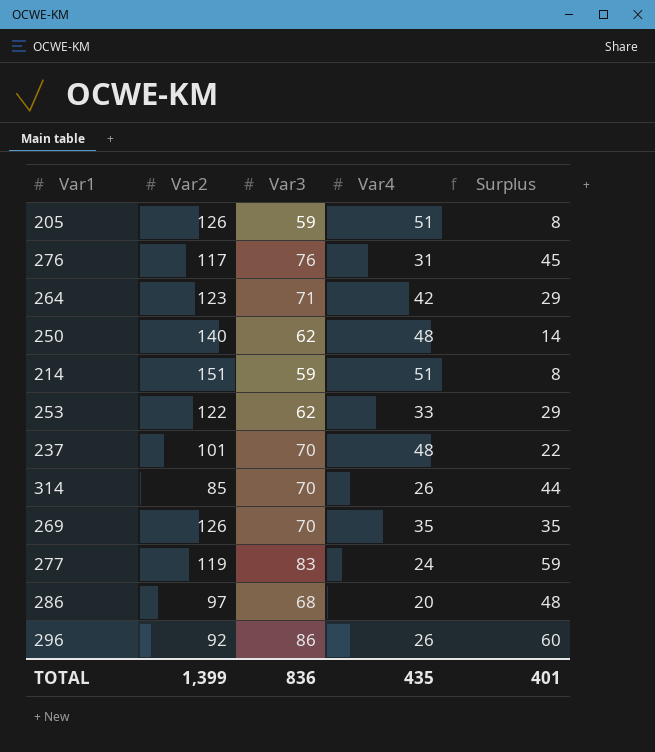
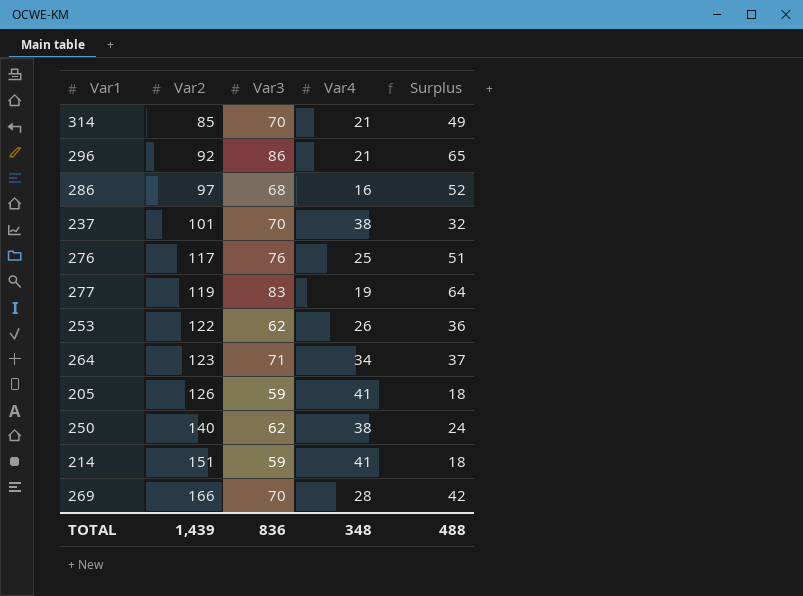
row order: none -> Var2 ascending
314 | Var4: 26 -> 21
314 | Surplus: 44 -> 49
296 | Var4: 26 -> 21
296 | Surplus: 60 -> 65
286 | Var4: 20 -> 16
286 | Surplus: 48 -> 52
237 | Var4: 48 -> 38
237 | Surplus: 22 -> 32
276 | Var4: 31 -> 25
276 | Surplus: 45 -> 51
277 | Var4: 24 -> 19
277 | Surplus: 59 -> 64
253 | Var4: 33 -> 26
253 | Surplus: 29 -> 36
264 | Var4: 42 -> 34
264 | Surplus: 29 -> 37
205 | Var4: 51 -> 41
205 | Surplus: 8 -> 18
250 | Var4: 48 -> 38
250 | Surplus: 14 -> 24
214 | Var4: 51 -> 41
214 | Surplus: 8 -> 18
269 | Var2: 126 -> 166
269 | Var4: 35 -> 28
269 | Surplus: 35 -> 42
TOTAL | Var2: 1,399 -> 1,439
TOTAL | Var4: 435 -> 348
TOTAL | Surplus: 401 -> 488

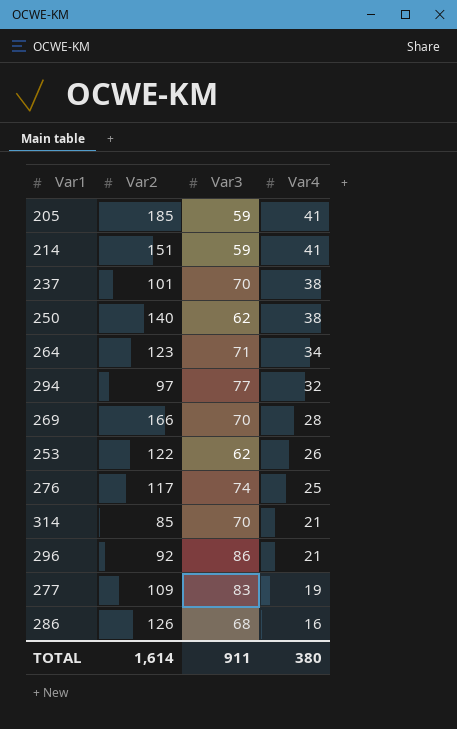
row order: Var2 ascending -> Var4 descending
column Surplus | formula: [Var3] - [Var4] -> none
205 | Var2: 126 -> 185
row 294: none -> 97 | 77 | 32
276 | Var3: 76 -> 74
277 | Var2: 119 -> 109
286 | Var2: 97 -> 126
TOTAL | Var2: 1,439 -> 1,614
TOTAL | Var3: 836 -> 911
TOTAL | Var4: 348 -> 380

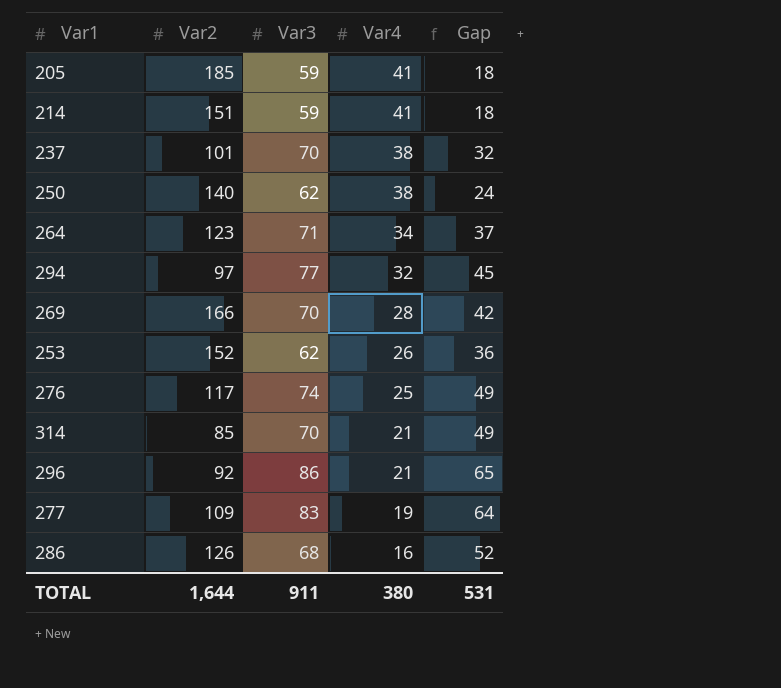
column Gap | formula: none -> [Var3] - [Var4]
253 | Var2: 122 -> 152
TOTAL | Var2: 1,614 -> 1,644

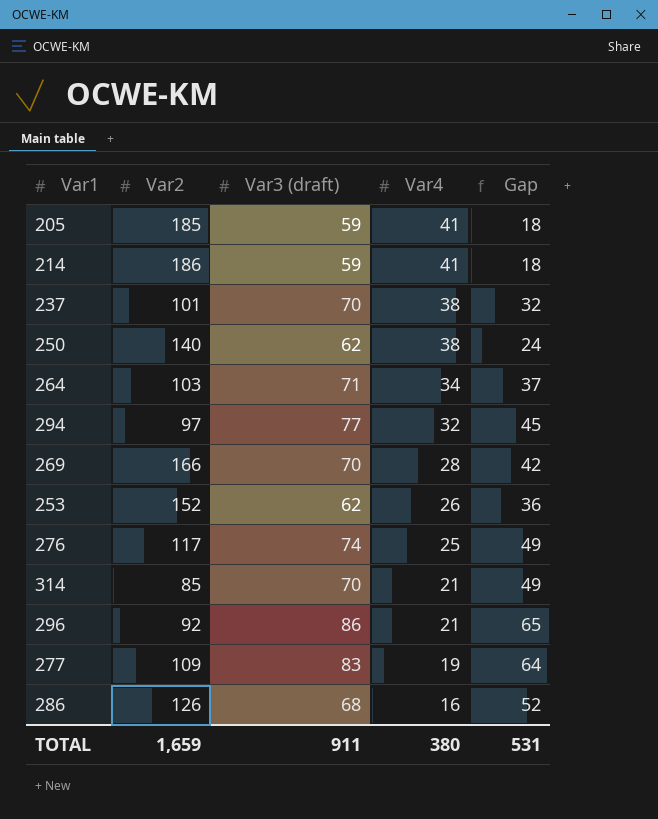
column name: Var3 -> Var3 (draft)
214 | Var2: 151 -> 186
264 | Var2: 123 -> 103
TOTAL | Var2: 1,644 -> 1,659

